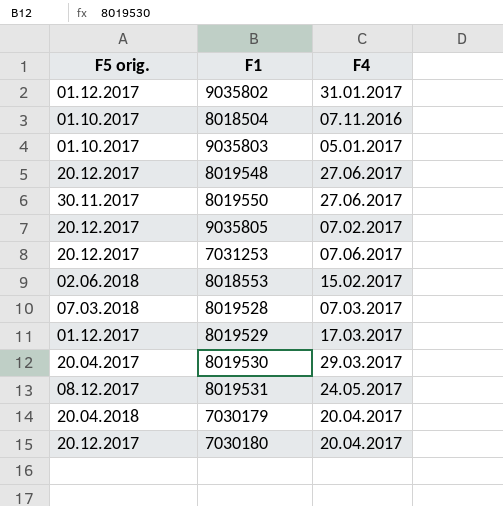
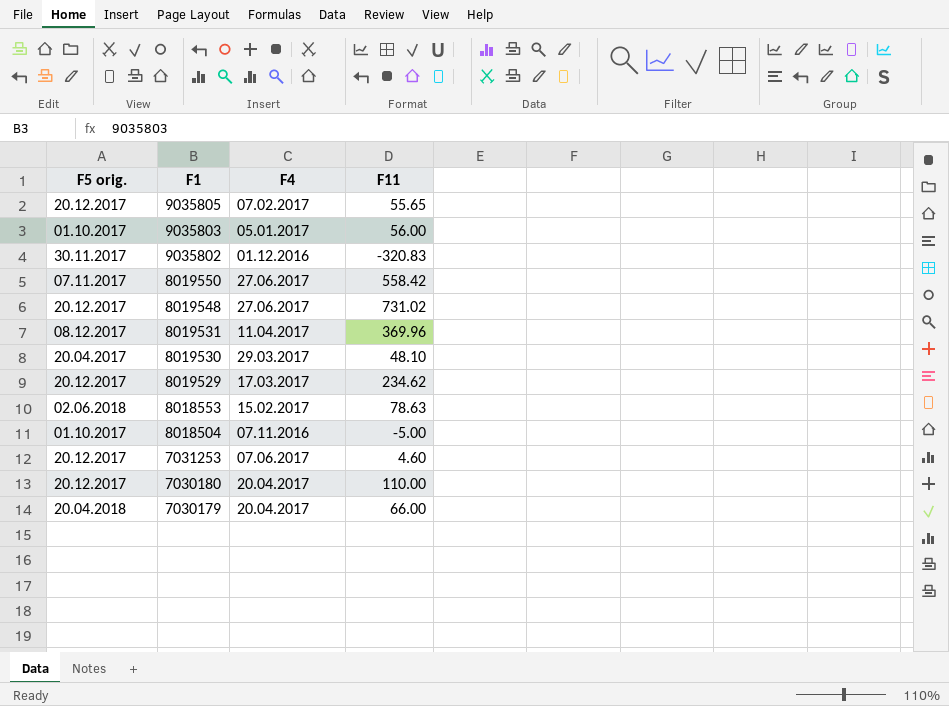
row order: none -> F1 descending
column F11 | position: none -> 4
row 8019528: 07.03.2018 | 07.03.2017 -> none
9035802 | F5 orig.: 01.12.2017 -> 30.11.2017
9035802 | F4: 31.01.2017 -> 01.12.2016
8019550 | F5 orig.: 30.11.2017 -> 07.11.2017
8019531 | F4: 24.05.2017 -> 11.04.2017
8019529 | F5 orig.: 01.12.2017 -> 20.12.2017

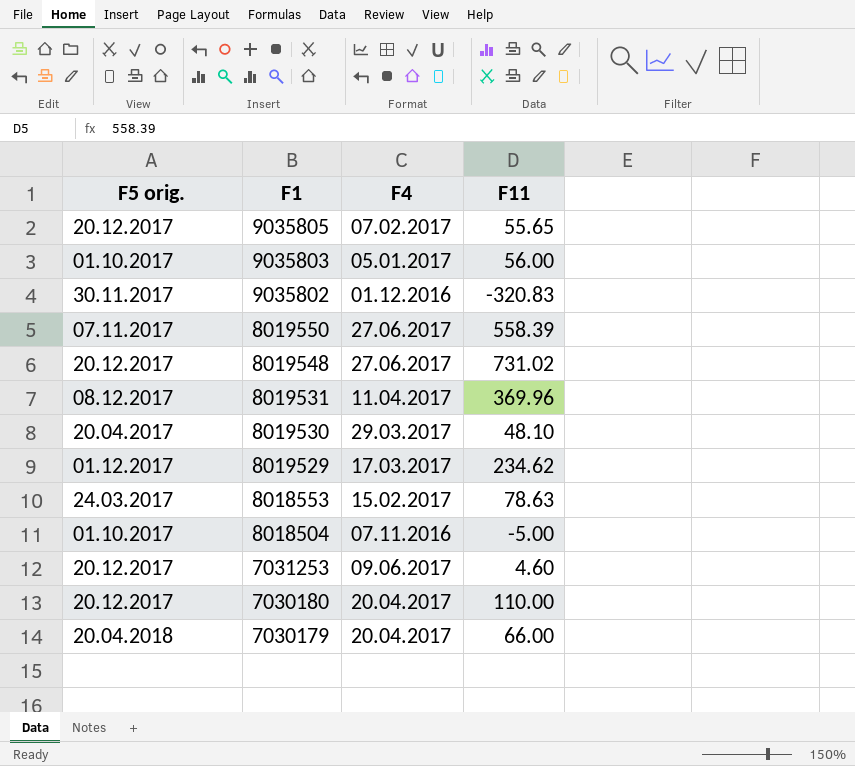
8019550 | F11: 558.42 -> 558.39
8019529 | F5 orig.: 20.12.2017 -> 01.12.2017
8018553 | F5 orig.: 02.06.2018 -> 24.03.2017
7031253 | F4: 07.06.2017 -> 09.06.2017

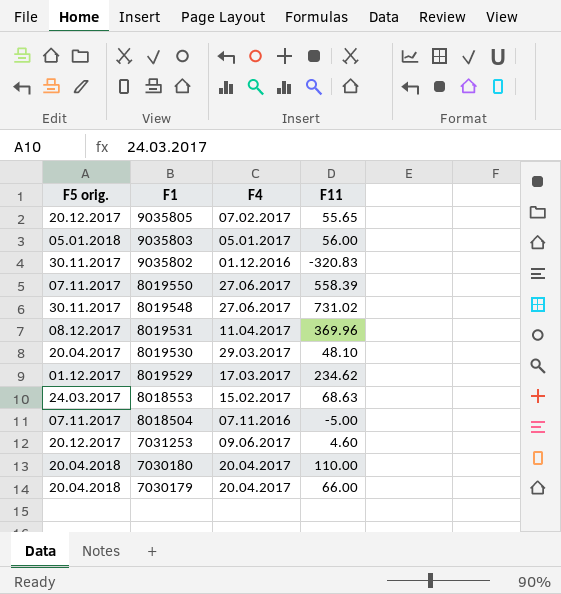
9035803 | F5 orig.: 01.10.2017 -> 05.01.2018
8019548 | F5 orig.: 20.12.2017 -> 30.11.2017
8018553 | F11: 78.63 -> 68.63
8018504 | F5 orig.: 01.10.2017 -> 07.11.2017
7030180 | F5 orig.: 20.12.2017 -> 20.04.2018

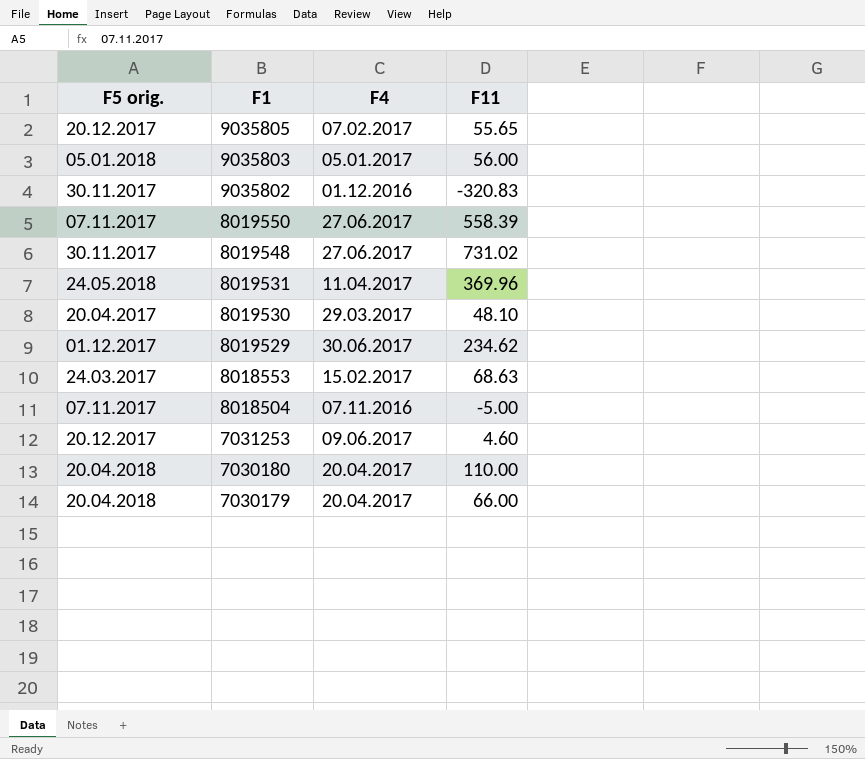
8019531 | F5 orig.: 08.12.2017 -> 24.05.2018
8019529 | F4: 17.03.2017 -> 30.06.2017

